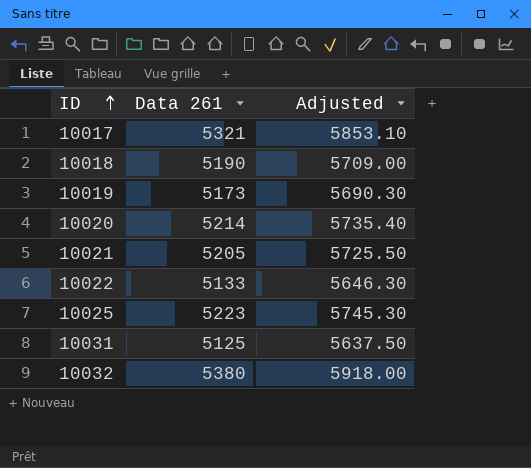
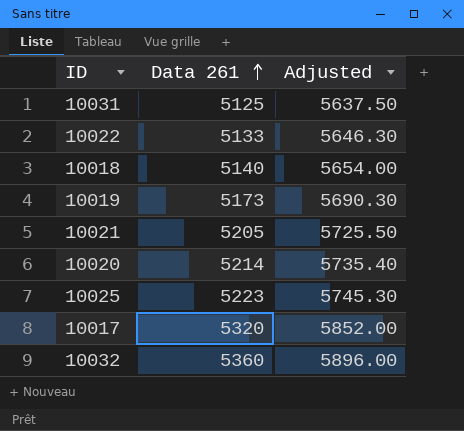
row order: ID ascending -> Data 261 ascending
10018 | Data 261: 5190 -> 5140
10018 | Adjusted: 5709.00 -> 5654.00
10017 | Data 261: 5321 -> 5320
10017 | Adjusted: 5853.10 -> 5852.00
10032 | Data 261: 5380 -> 5360
10032 | Adjusted: 5918.00 -> 5896.00

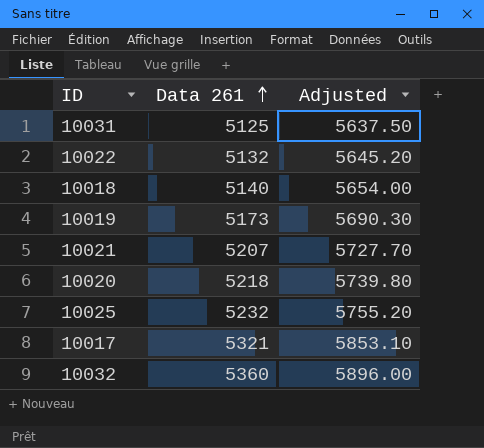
10022 | Data 261: 5133 -> 5132
10022 | Adjusted: 5646.30 -> 5645.20
10021 | Data 261: 5205 -> 5207
10021 | Adjusted: 5725.50 -> 5727.70
10020 | Data 261: 5214 -> 5218
10020 | Adjusted: 5735.40 -> 5739.80
10025 | Data 261: 5223 -> 5232
10025 | Adjusted: 5745.30 -> 5755.20
10017 | Data 261: 5320 -> 5321
10017 | Adjusted: 5852.00 -> 5853.10

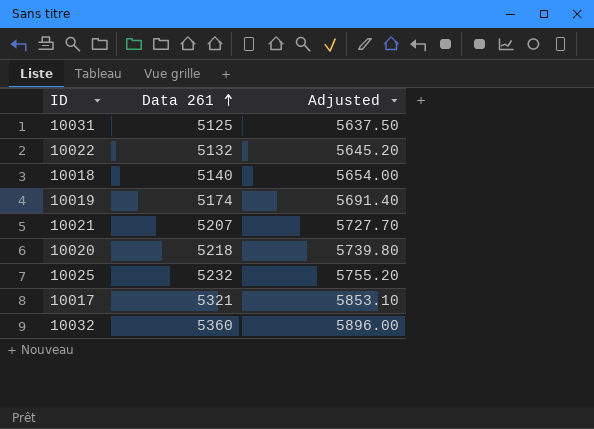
10019 | Data 261: 5173 -> 5174
10019 | Adjusted: 5690.30 -> 5691.40

